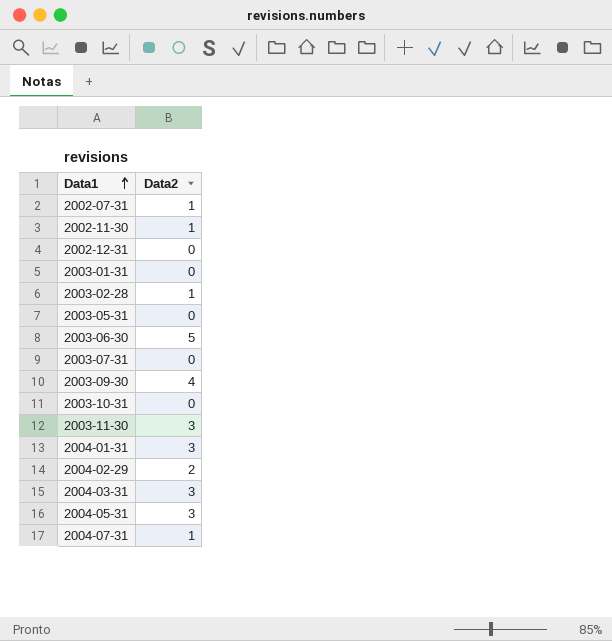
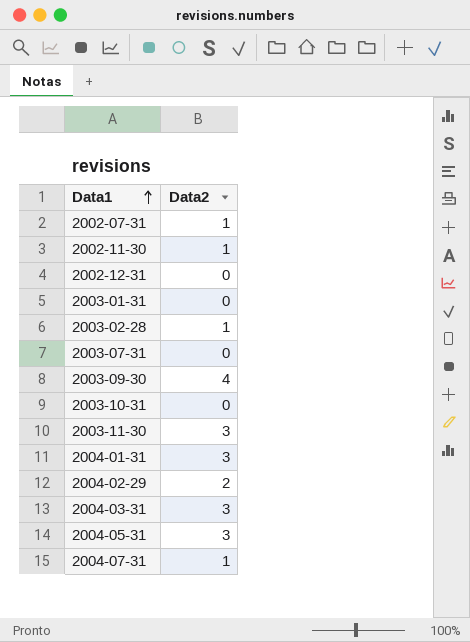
row 2003-05-31: 0 -> none
row 2003-06-30: 5 -> none

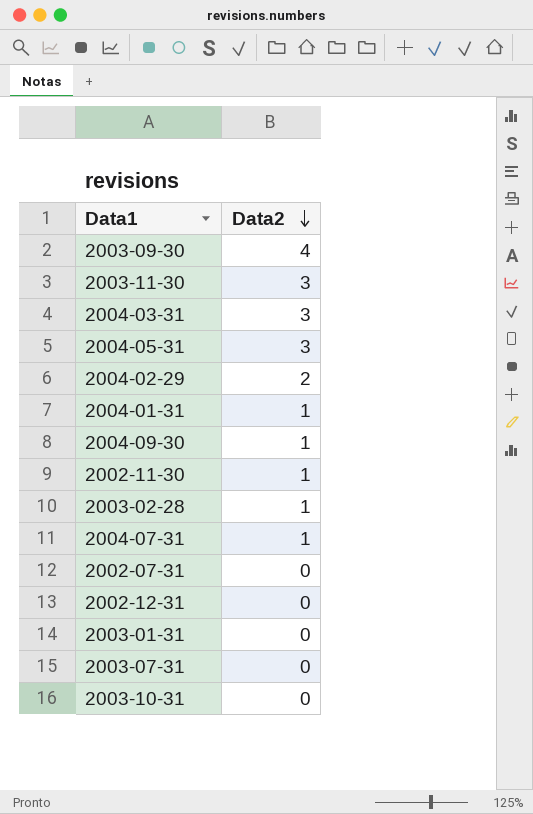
row order: Data1 ascending -> Data2 descending
2004-01-31 | Data2: 3 -> 1
row 2004-09-30: none -> 1
2002-07-31 | Data2: 1 -> 0

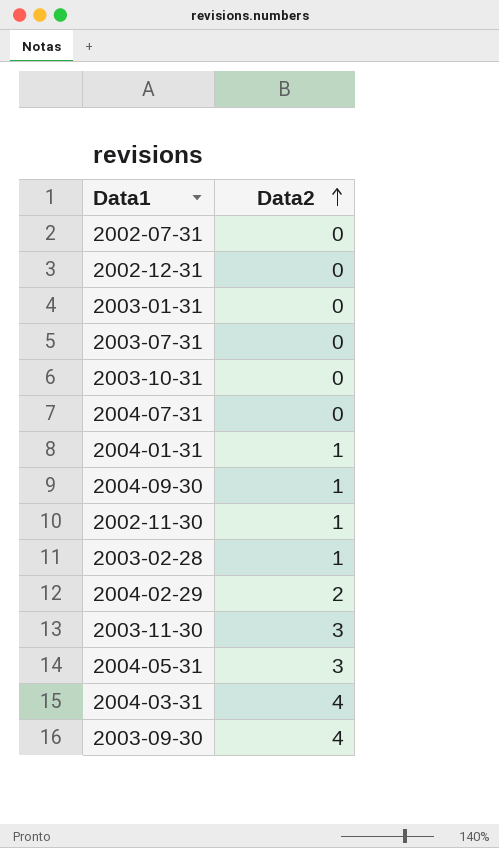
row order: Data2 descending -> Data2 ascending
2004-07-31 | Data2: 1 -> 0
2004-03-31 | Data2: 3 -> 4

